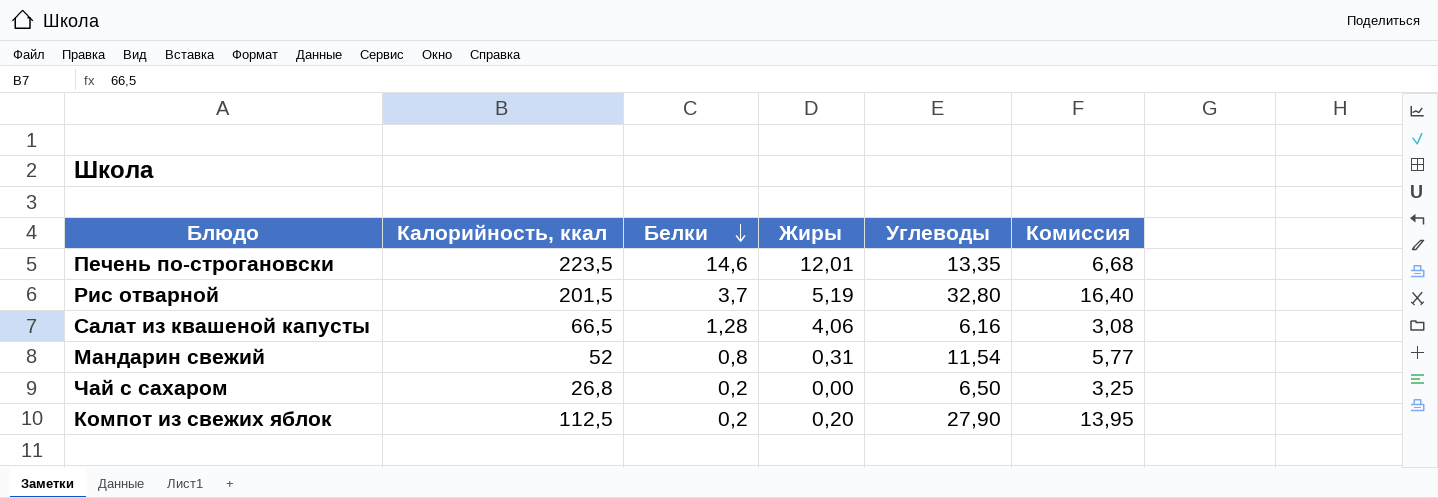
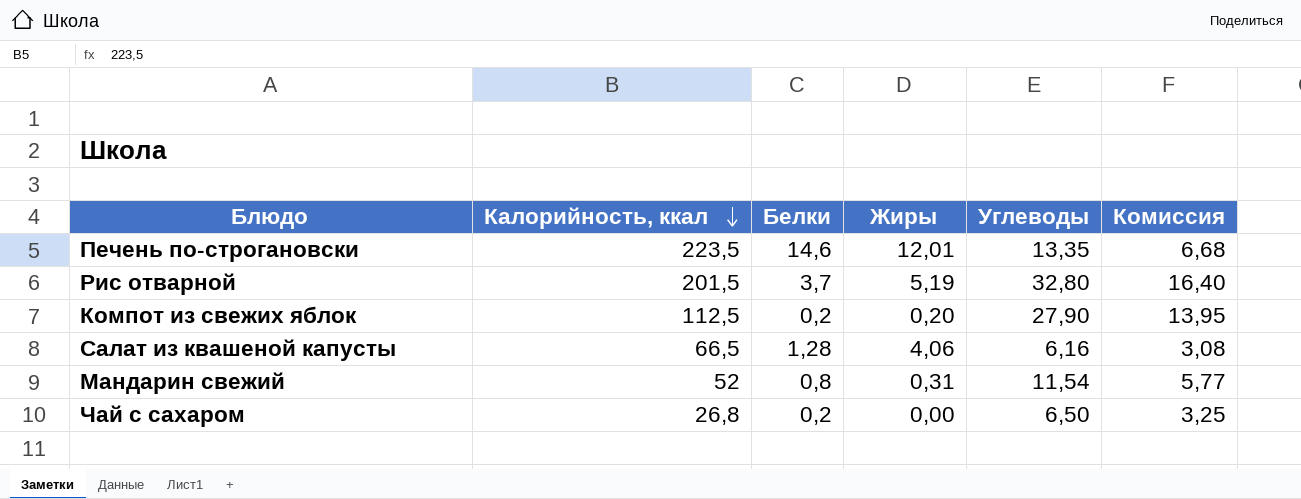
row order: Белки descending -> Калорийность, ккал descending

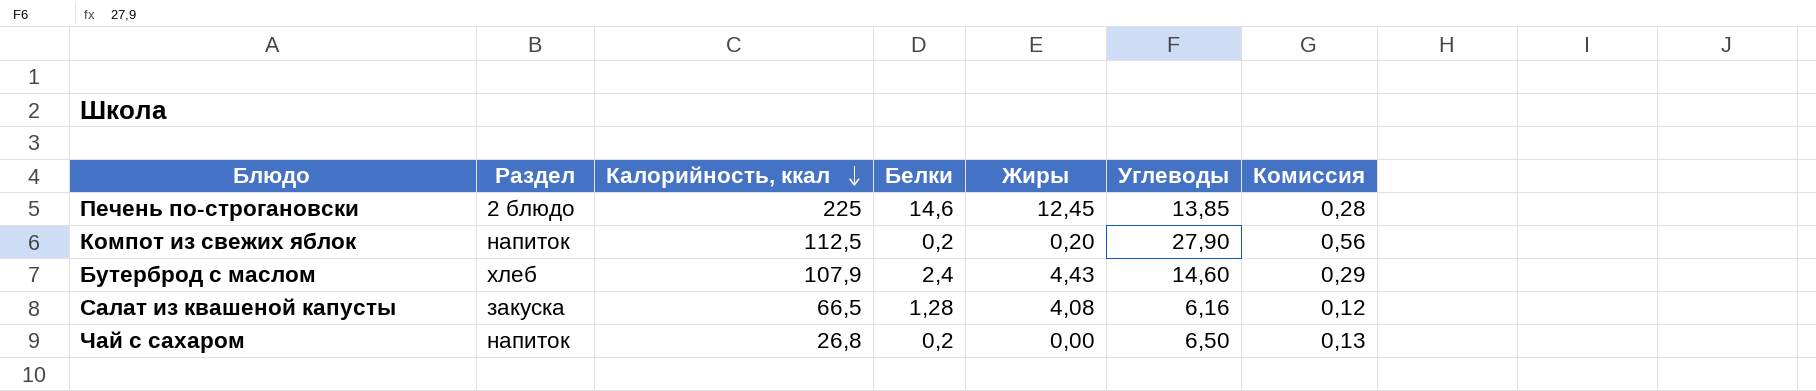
column Раздел | position: none -> 2
column Комиссия | formula: [Углеводы] * 0,5 -> [Углеводы] * 0,02
row Рис отварной: 201,5 | 3,7 | 5,19 | 32,80 | 16,40 -> none
row Мандарин свежий: 52 | 0,8 | 0,31 | 11,54 | 5,77 -> none
Печень по-строгановски | Калорийность, ккал: 223,5 -> 225
Печень по-строгановски | Жиры: 12,01 -> 12,45
Печень по-строгановски | Углеводы: 13,35 -> 13,85
row Бутерброд с маслом: none -> хлеб | 107,9 | 2,4 | 4,43 | 14,60 | 0,29
Салат из квашеной капусты | Жиры: 4,06 -> 4,08

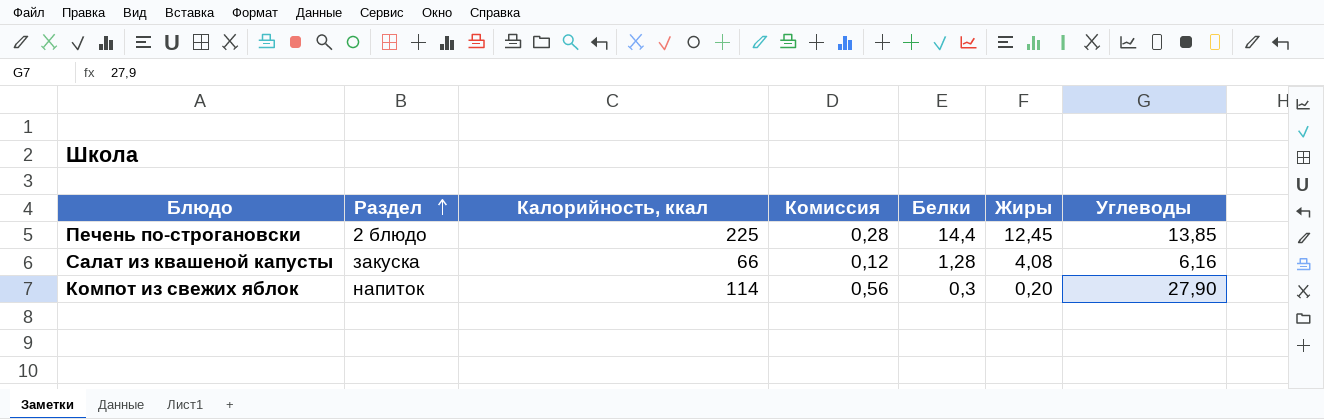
row order: Калорийность, ккал descending -> Раздел ascending
column Комиссия | position: 7 -> 4
row Бутерброд с маслом: хлеб | 107,9 | 2,4 | 4,43 | 14,60 | 0,29 -> none
row Чай с сахаром: напиток | 26,8 | 0,2 | 0,00 | 6,50 | 0,13 -> none
Печень по-строгановски | Белки: 14,6 -> 14,4
Салат из квашеной капусты | Калорийность, ккал: 66,5 -> 66
Компот из свежих яблок | Калорийность, ккал: 112,5 -> 114
Компот из свежих яблок | Белки: 0,2 -> 0,3

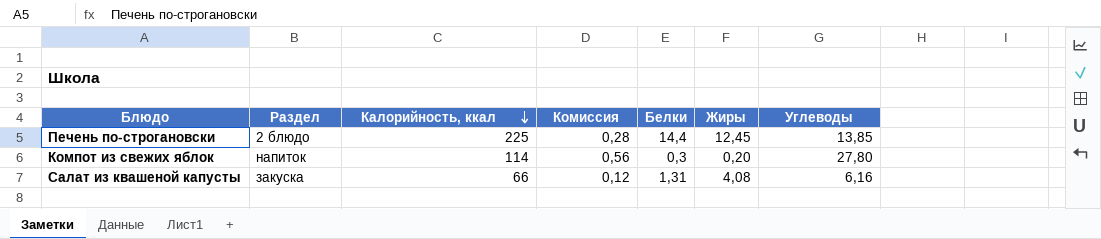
row order: Раздел ascending -> Калорийность, ккал descending
Компот из свежих яблок | Углеводы: 27,90 -> 27,80
Салат из квашеной капусты | Белки: 1,28 -> 1,31

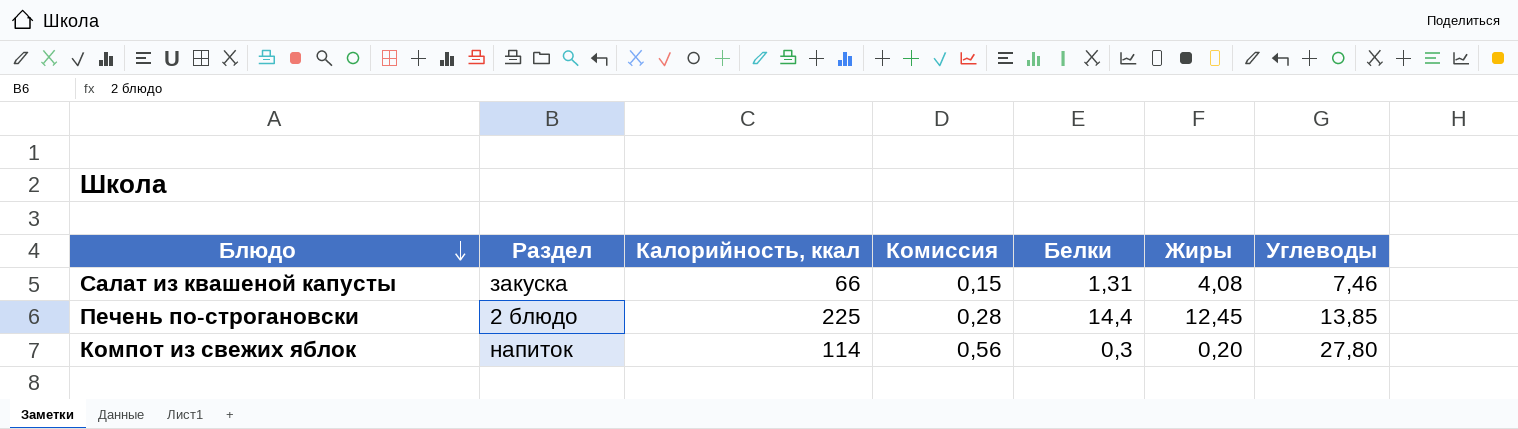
row order: Калорийность, ккал descending -> Блюдо descending
Салат из квашеной капусты | Комиссия: 0,12 -> 0,15
Салат из квашеной капусты | Углеводы: 6,16 -> 7,46

